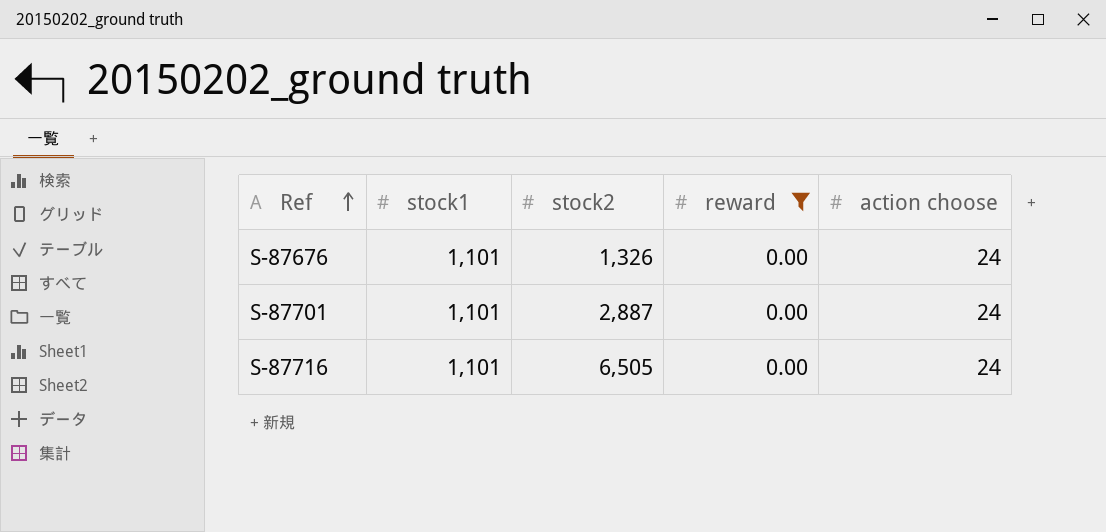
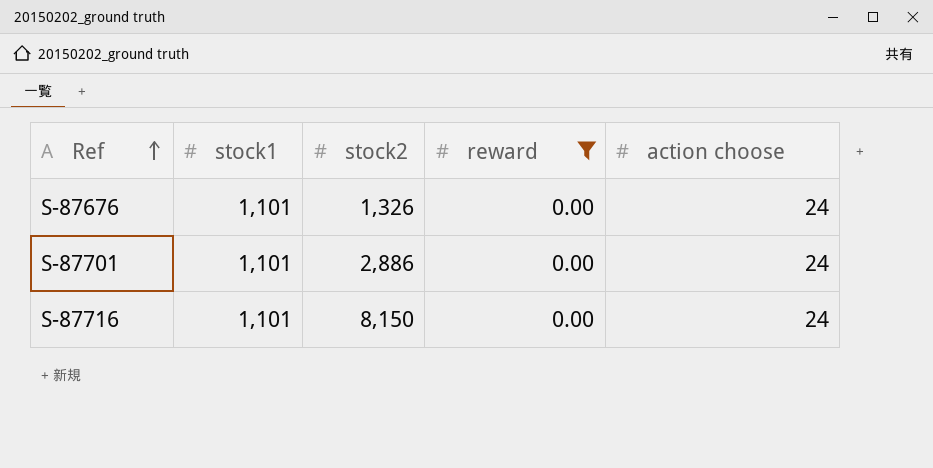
S-87701 | stock2: 2,887 -> 2,886
S-87716 | stock2: 6,505 -> 8,150

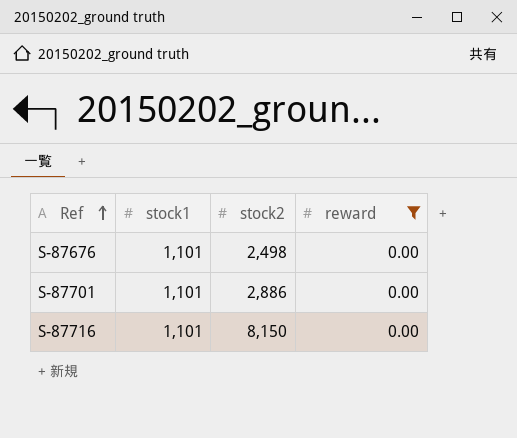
column action choose | position: 5 -> none
S-87676 | stock2: 1,326 -> 2,498

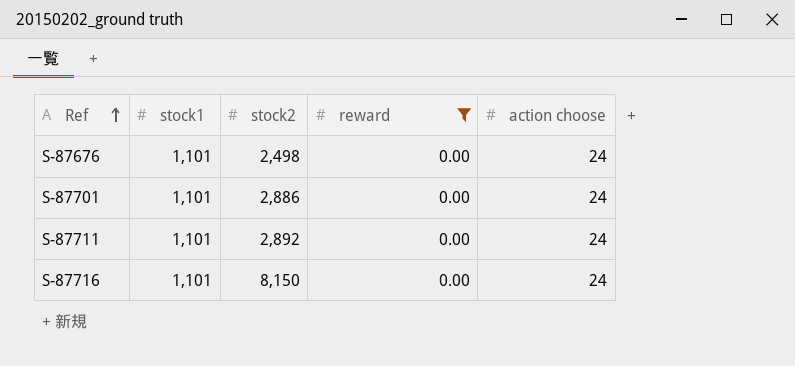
column action choose | position: none -> 5
row S-87711: none -> 1,101 | 2,892 | 0.00 | 24

